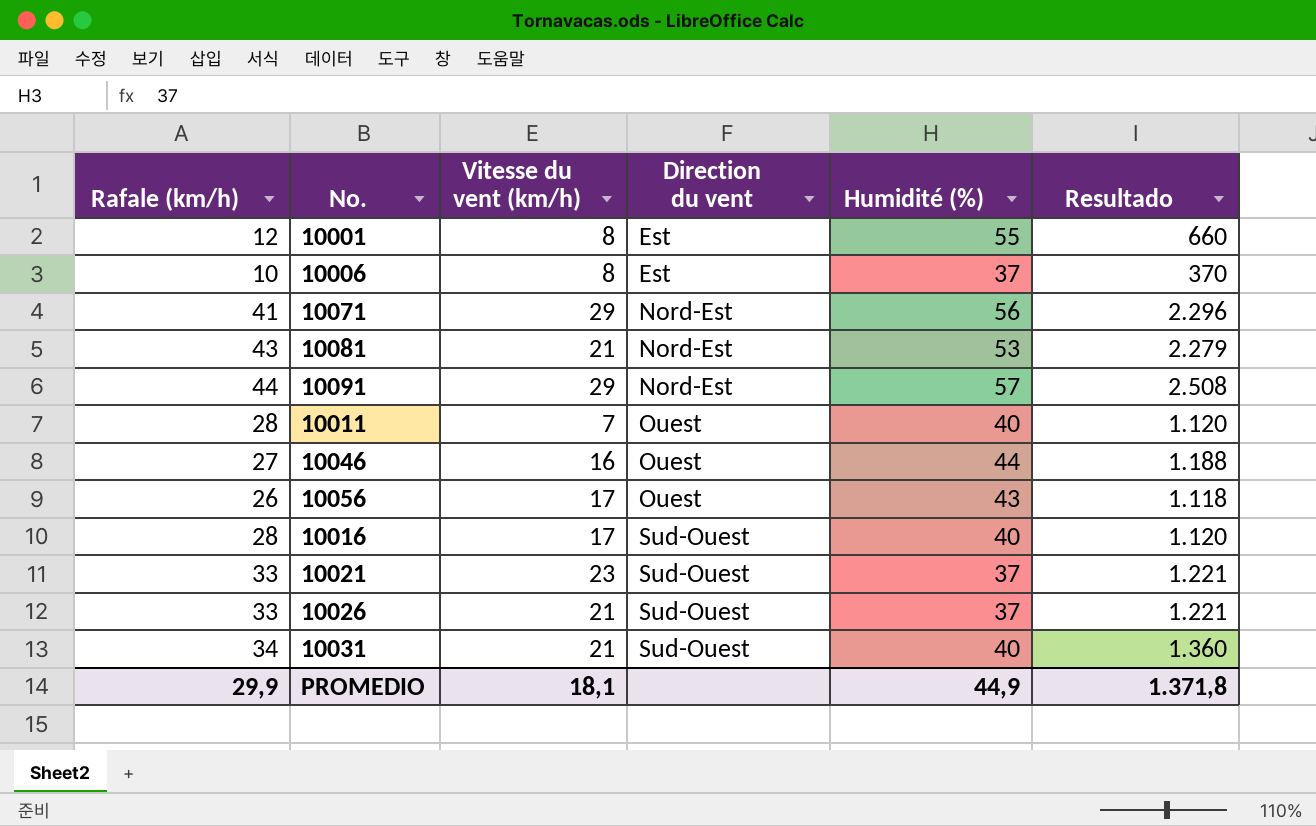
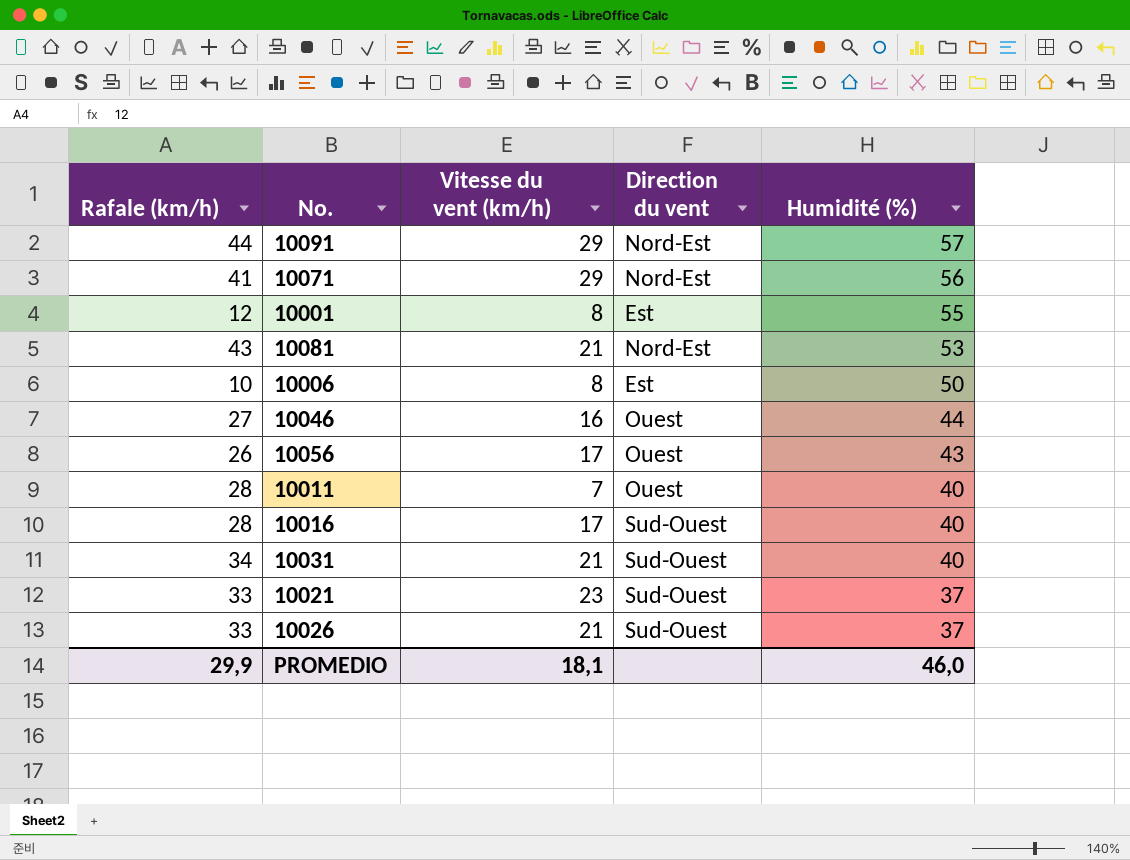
row order: Direction du vent ascending -> Humidité (%) descending
column Resultado | formula: [Rafale (km/h)] * [Humidité (%)] -> none
10006 | Humidité (%): 37 -> 50
PROMEDIO | Humidité (%): 44,9 -> 46,0

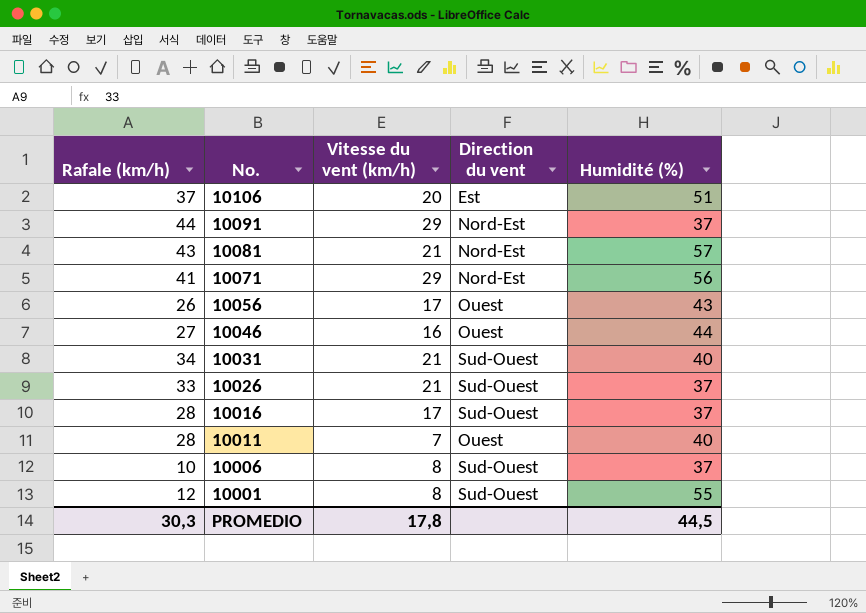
row order: Humidité (%) descending -> No. descending
row 10021: 33 | 23 | Sud-Ouest | 37 -> none
row 10106: none -> 37 | 20 | Est | 51
10091 | Humidité (%): 57 -> 37
10081 | Humidité (%): 53 -> 57
10016 | Humidité (%): 40 -> 37
10006 | Direction du vent: Est -> Sud-Ouest
10006 | Humidité (%): 50 -> 37
10001 | Direction du vent: Est -> Sud-Ouest
PROMEDIO | Rafale (km/h): 29,9 -> 30,3
PROMEDIO | Vitesse du vent (km/h): 18,1 -> 17,8
PROMEDIO | Humidité (%): 46,0 -> 44,5

